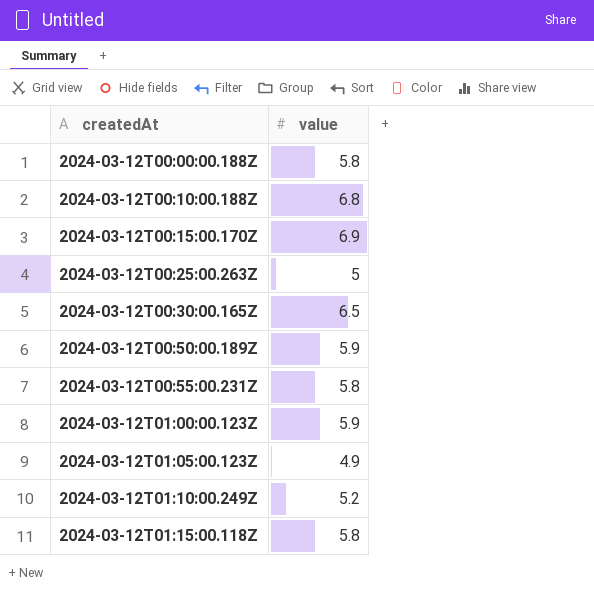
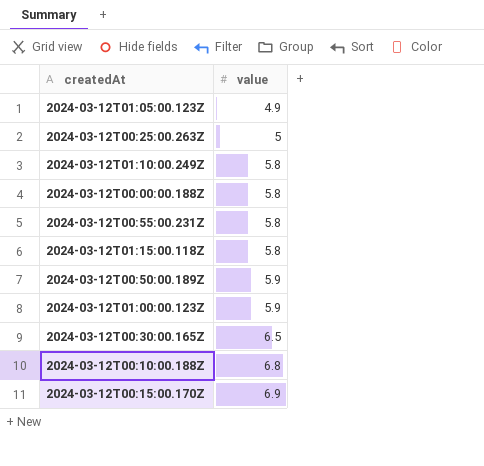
row order: createdAt ascending -> value ascending
2024-03-12T01:10:00.249Z | value: 5.2 -> 5.8

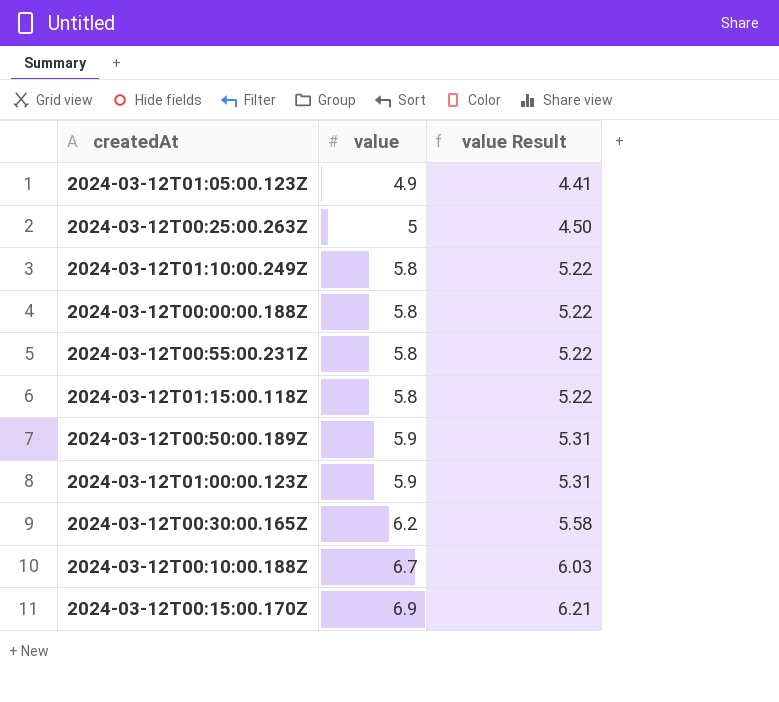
column value Result | formula: none -> [value] * 0.9
2024-03-12T00:30:00.165Z | value: 6.5 -> 6.2
2024-03-12T00:10:00.188Z | value: 6.8 -> 6.7

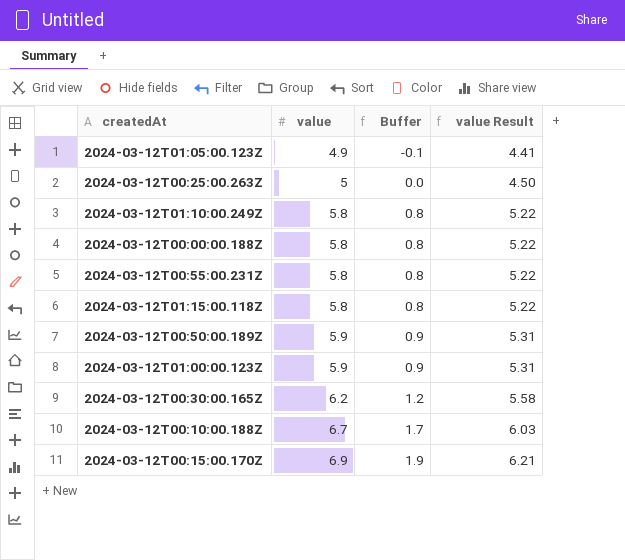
column Buffer | formula: none -> [value] - 5

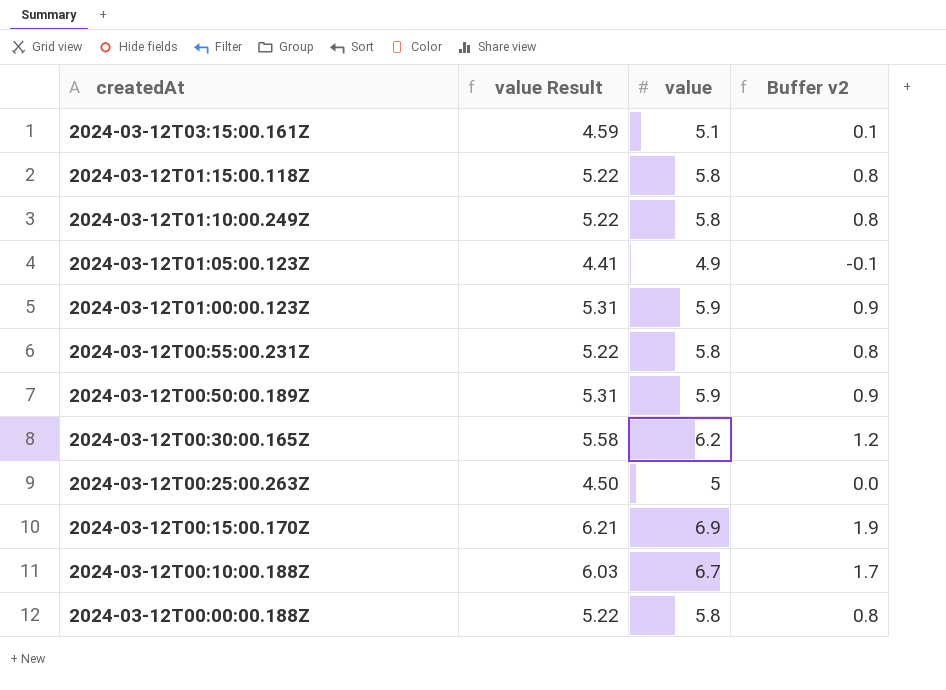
row order: value ascending -> createdAt descending
column value Result | position: 4 -> 2
column name: Buffer -> Buffer v2
row 2024-03-12T03:15:00.161Z: none -> 4.59 | 5.1 | 0.1

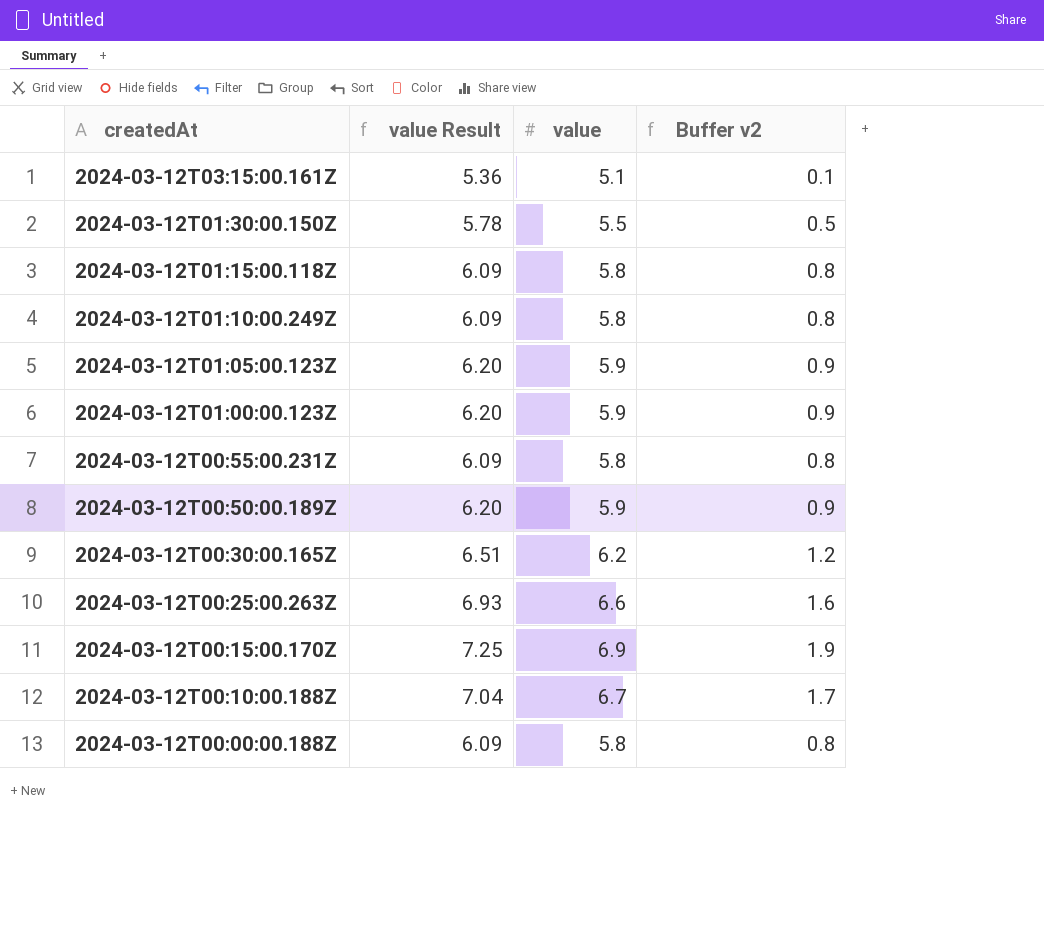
column value Result | formula: [value] * 0.9 -> [value] * 1.05
row 2024-03-12T01:30:00.150Z: none -> 5.78 | 5.5 | 0.5
2024-03-12T01:05:00.123Z | value: 4.9 -> 5.9
2024-03-12T01:05:00.123Z | Buffer v2: -0.1 -> 0.9
2024-03-12T00:25:00.263Z | value: 5 -> 6.6
2024-03-12T00:25:00.263Z | Buffer v2: 0.0 -> 1.6

